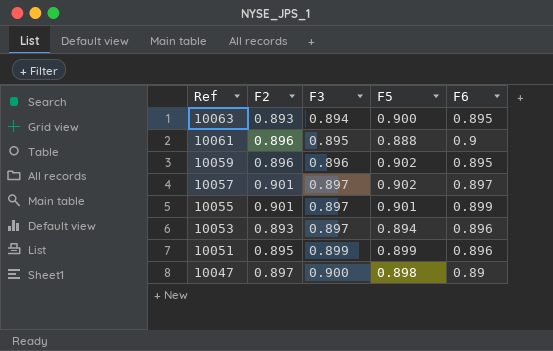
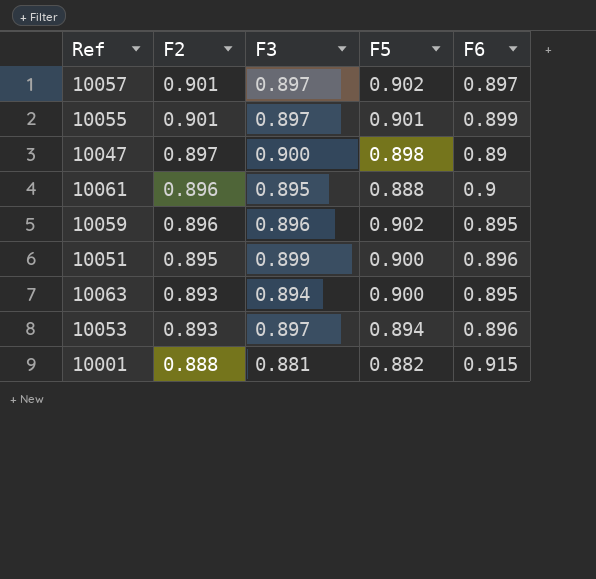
row order: Ref descending -> F2 descending
10051 | F5: 0.899 -> 0.900
row 10001: none -> 0.888 | 0.881 | 0.882 | 0.915

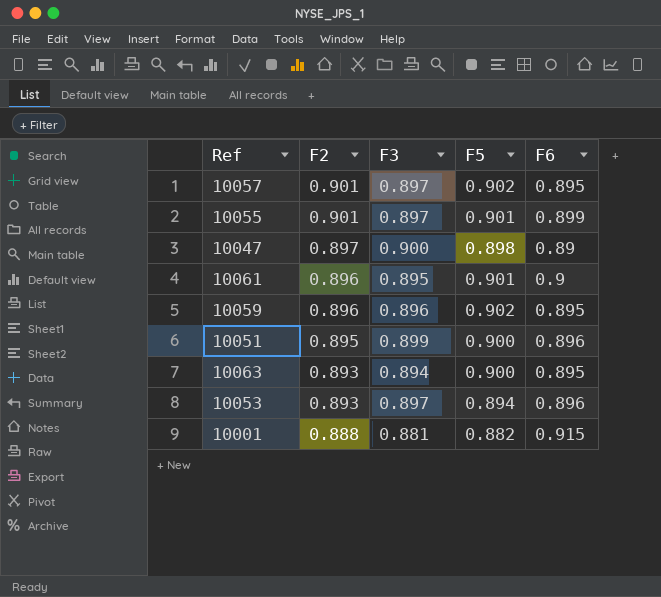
10057 | F6: 0.897 -> 0.895
10061 | F5: 0.888 -> 0.901

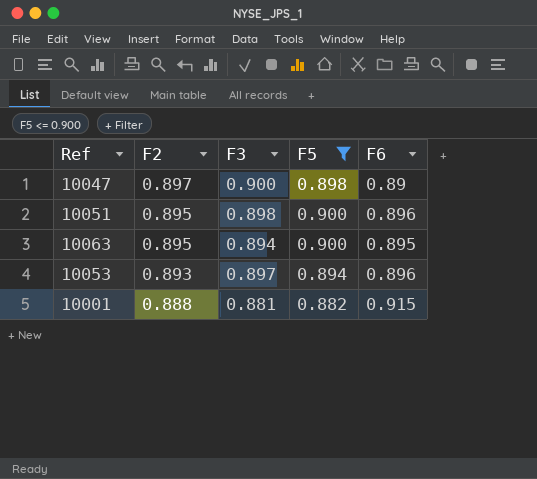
filter: none -> F5 <= 0.900
10051 | F3: 0.899 -> 0.898
10063 | F2: 0.893 -> 0.895

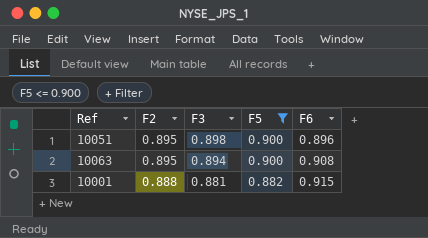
row 10047: 0.897 | 0.900 | 0.898 | 0.89 -> none
row 10053: 0.893 | 0.897 | 0.894 | 0.896 -> none
10063 | F6: 0.895 -> 0.908

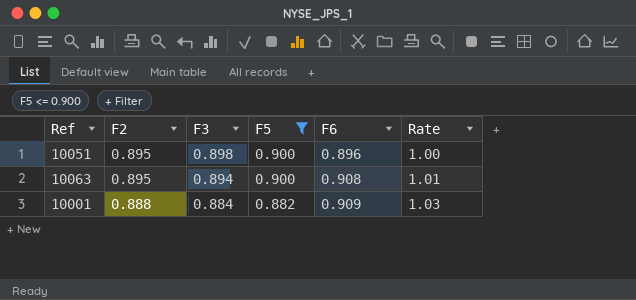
column Rate | formula: none -> [F6] / [F5]
10001 | F3: 0.881 -> 0.884
10001 | F6: 0.915 -> 0.909

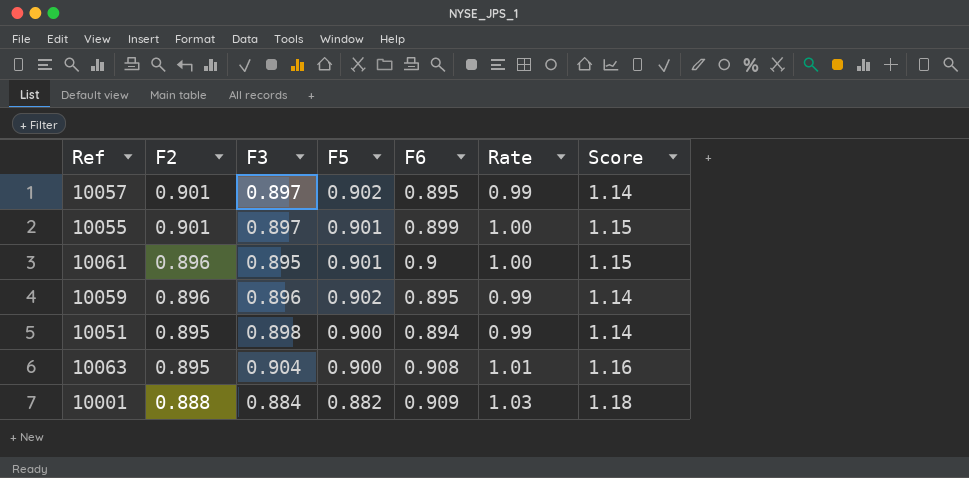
filter: F5 <= 0.900 -> none
column Score | formula: none -> [Rate] * 1.15
10051 | F6: 0.896 -> 0.894
10051 | Rate: 1.00 -> 0.99
10063 | F3: 0.894 -> 0.904

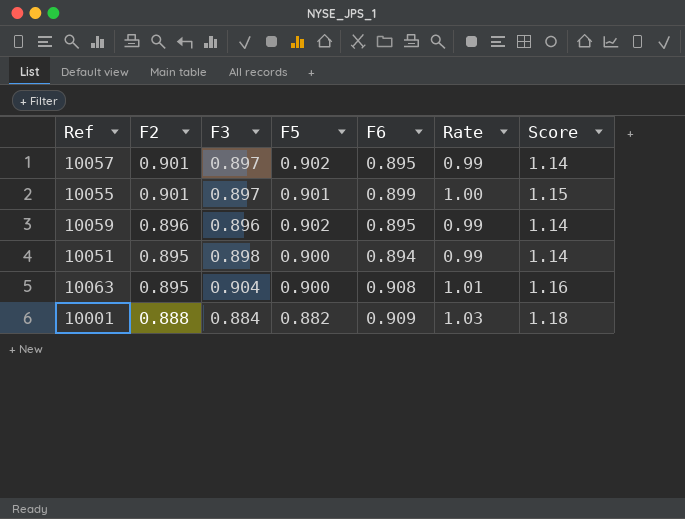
row 10061: 0.896 | 0.895 | 0.901 | 0.9 | 1.00 | 1.15 -> none

